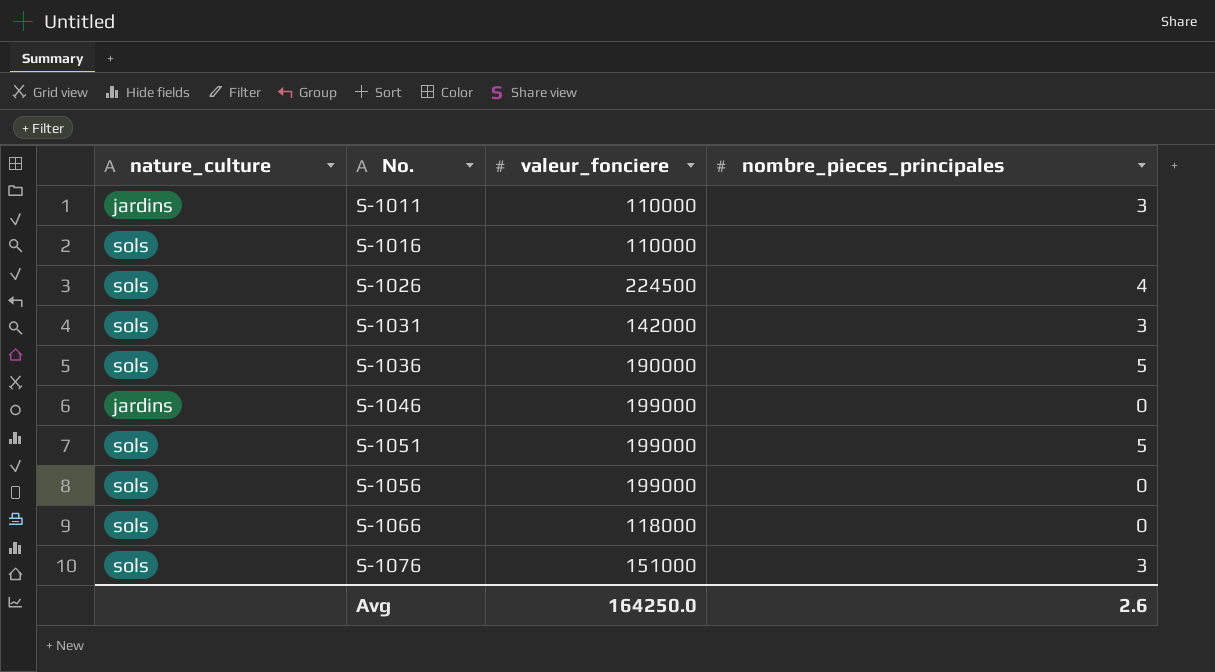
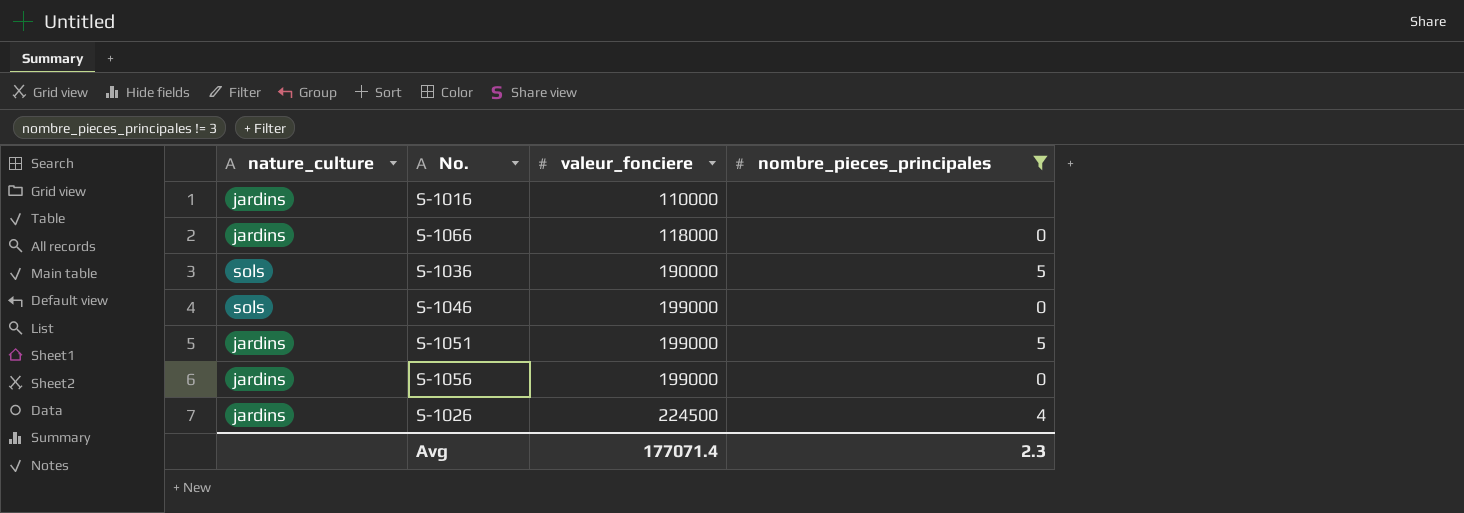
filter: none -> nombre_pieces_principales != 3
row order: No. ascending -> valeur_fonciere ascending
S-1016 | nature_culture: sols -> jardins
S-1066 | nature_culture: sols -> jardins
S-1046 | nature_culture: jardins -> sols
S-1051 | nature_culture: sols -> jardins
S-1056 | nature_culture: sols -> jardins
S-1026 | nature_culture: sols -> jardins
Avg | valeur_fonciere: 164250.0 -> 177071.4
Avg | nombre_pieces_principales: 2.6 -> 2.3

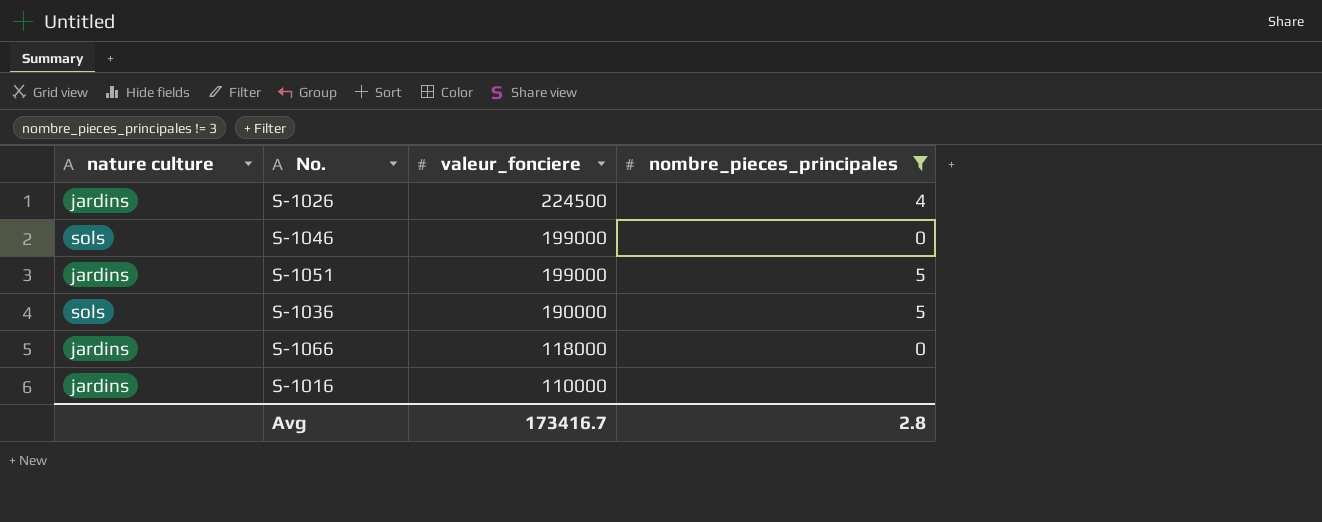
row order: valeur_fonciere ascending -> valeur_fonciere descending
column name: nature_culture -> nature culture
row S-1056: jardins | 199000 | 0 -> none
Avg | valeur_fonciere: 177071.4 -> 173416.7
Avg | nombre_pieces_principales: 2.3 -> 2.8

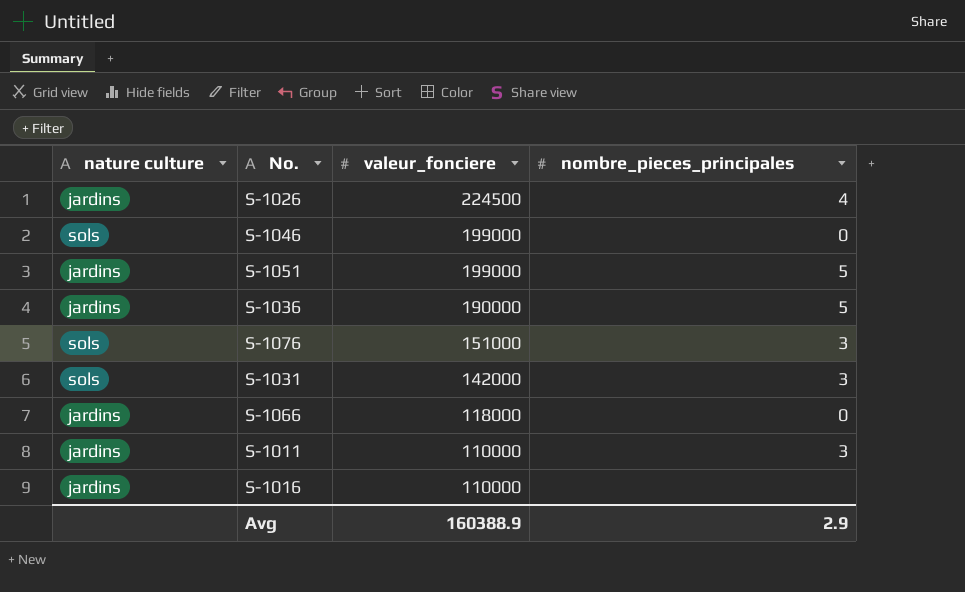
filter: nombre_pieces_principales != 3 -> none
S-1036 | nature culture: sols -> jardins
Avg | valeur_fonciere: 173416.7 -> 160388.9
Avg | nombre_pieces_principales: 2.8 -> 2.9

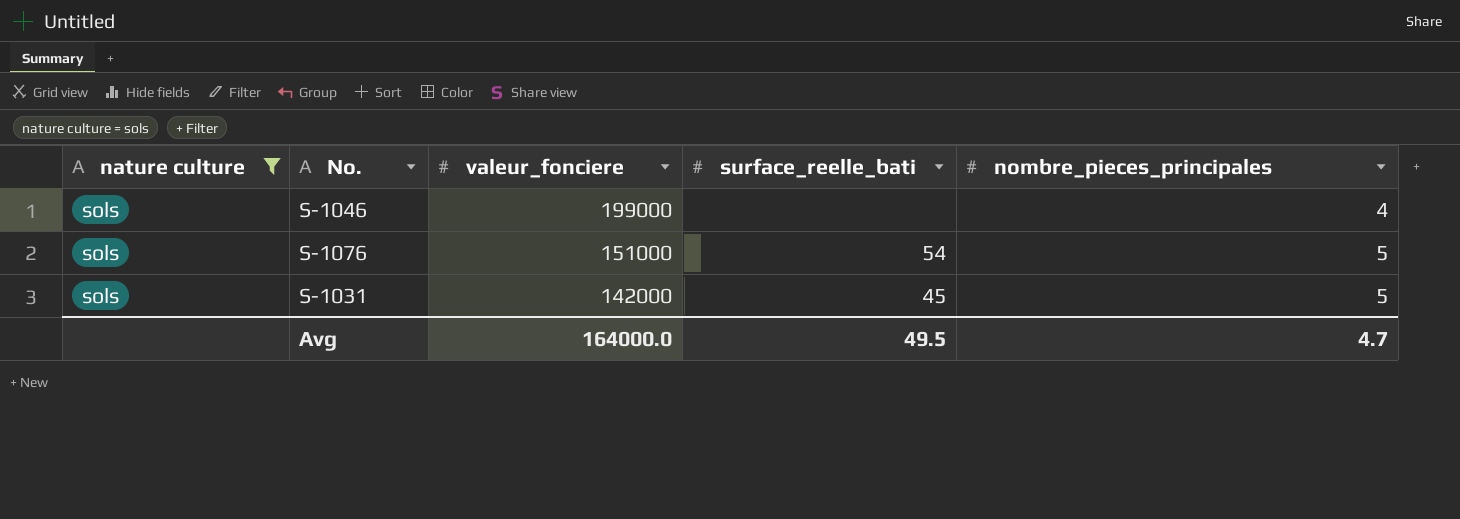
filter: none -> nature culture = sols
column surface_reelle_bati | position: none -> 4
S-1046 | nombre_pieces_principales: 0 -> 4
S-1076 | nombre_pieces_principales: 3 -> 5
S-1031 | nombre_pieces_principales: 3 -> 5
Avg | valeur_fonciere: 160388.9 -> 164000.0
Avg | nombre_pieces_principales: 2.9 -> 4.7

